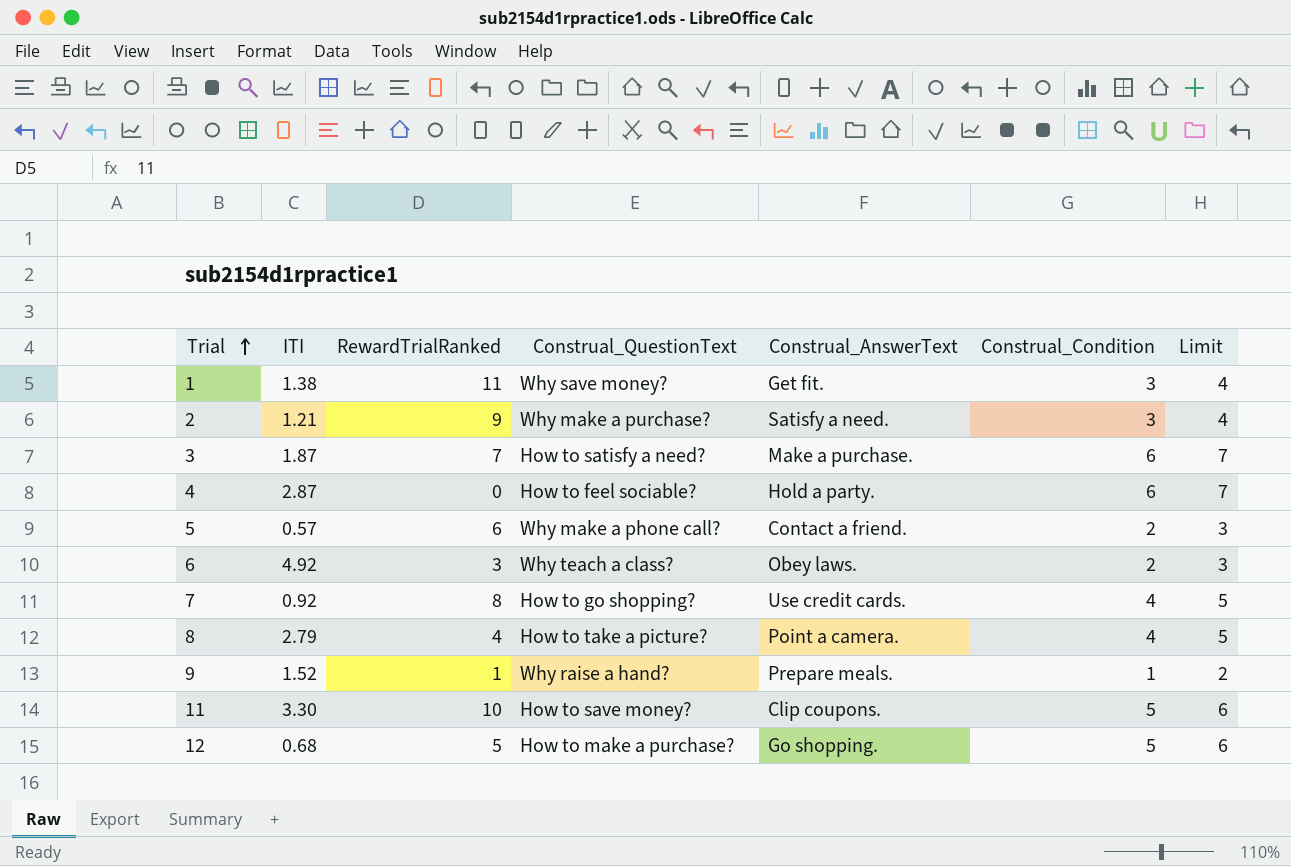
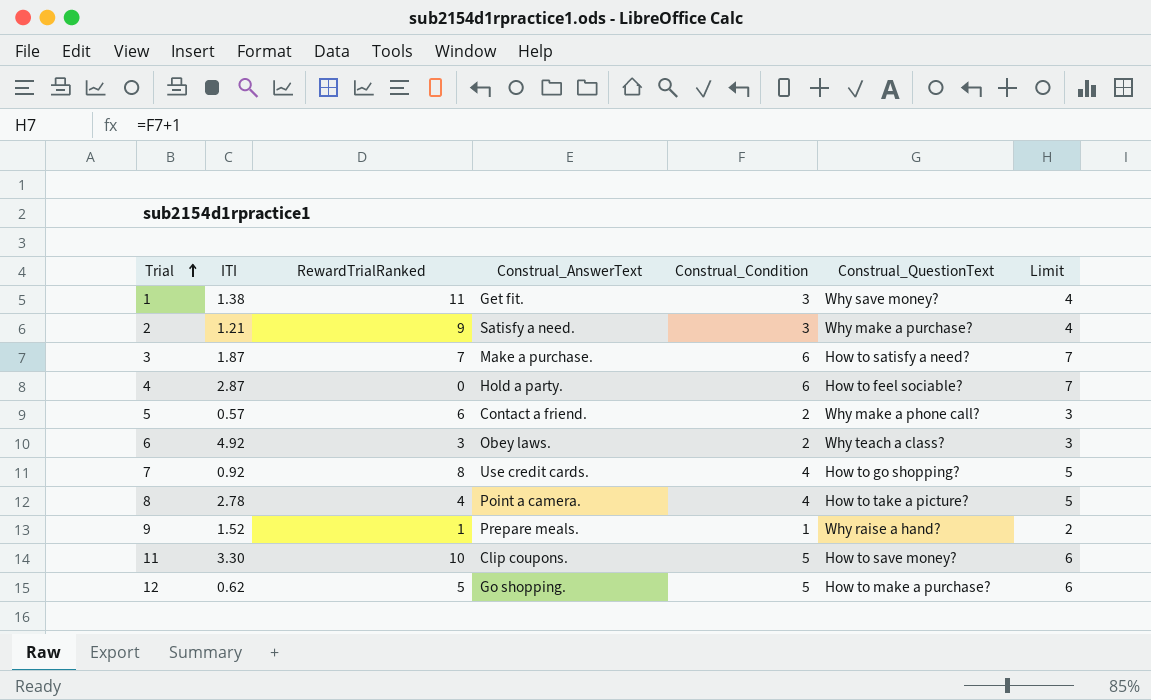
column Construal_QuestionText | position: 4 -> 6
8 | ITI: 2.79 -> 2.78
12 | ITI: 0.68 -> 0.62

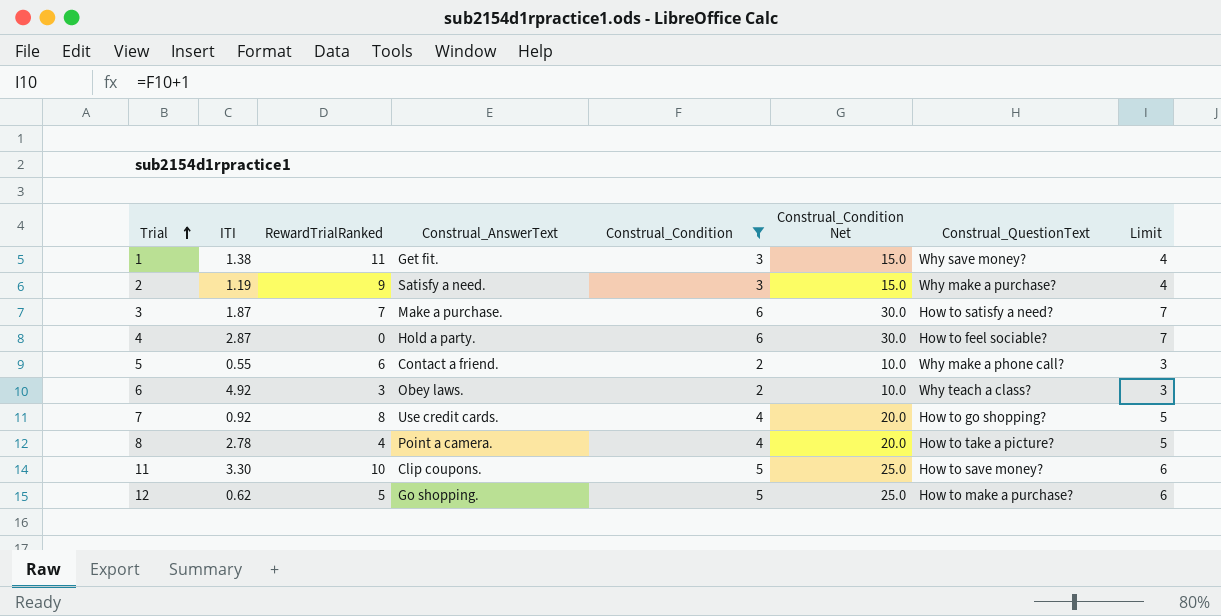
filter: none -> Construal_Condition != 1
column Construal_Condition Net | formula: none -> [Construal_Condition] * 5
2 | ITI: 1.21 -> 1.19
5 | ITI: 0.57 -> 0.55

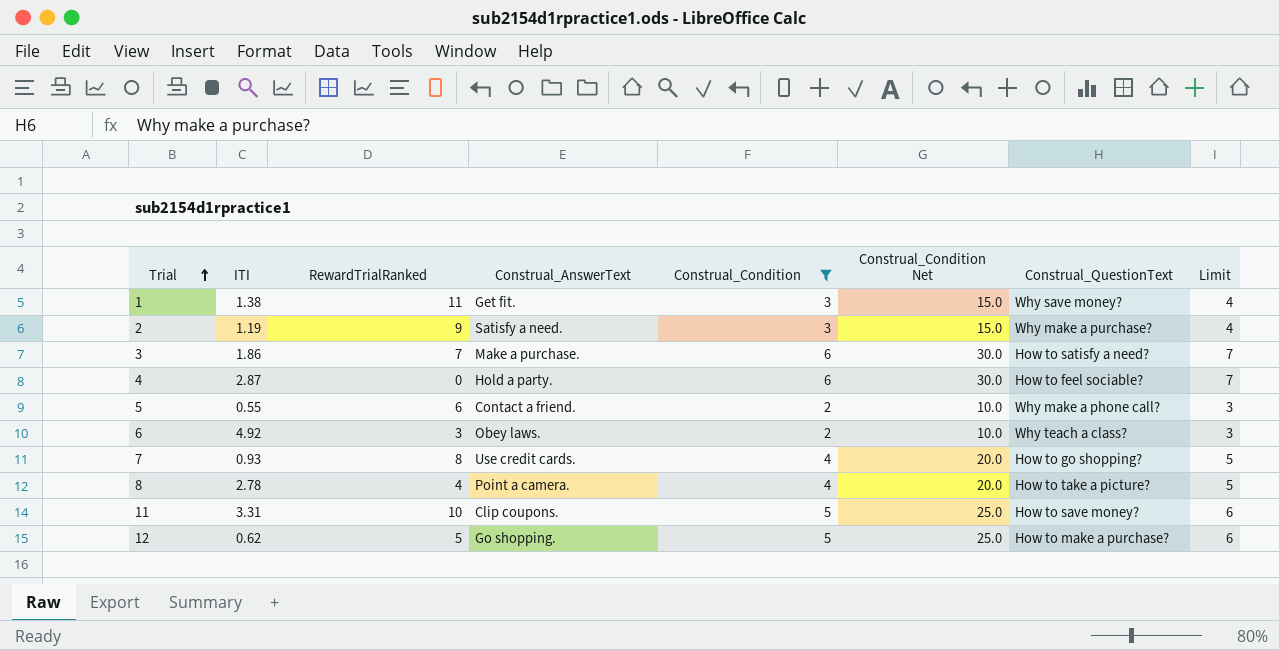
3 | ITI: 1.87 -> 1.86
7 | ITI: 0.92 -> 0.93
11 | ITI: 3.30 -> 3.31

